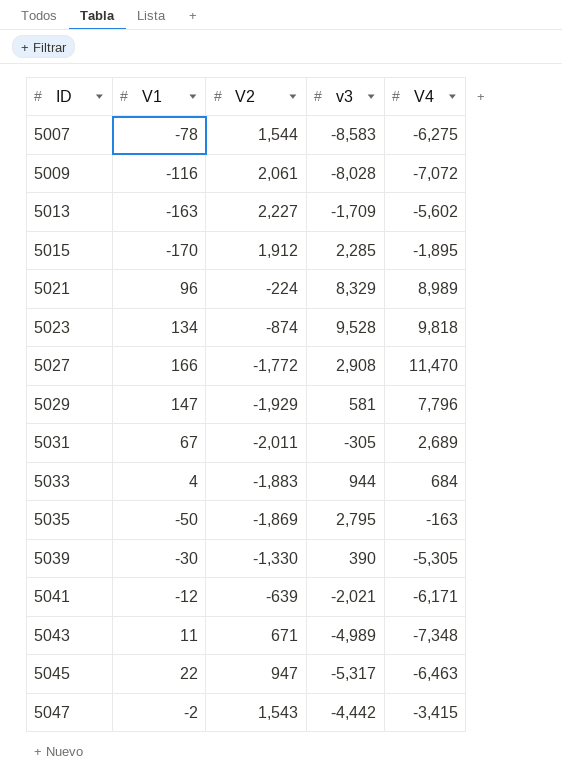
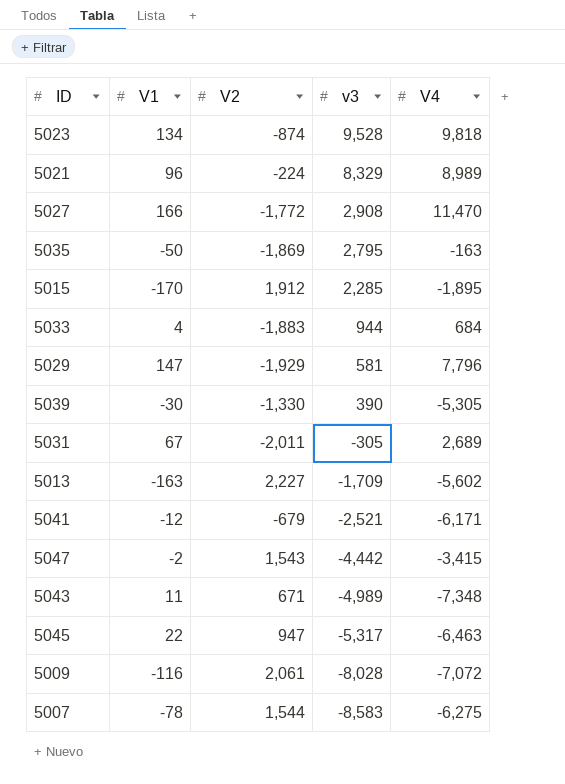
row order: ID ascending -> v3 descending
5041 | V2: -639 -> -679
5041 | v3: -2,021 -> -2,521

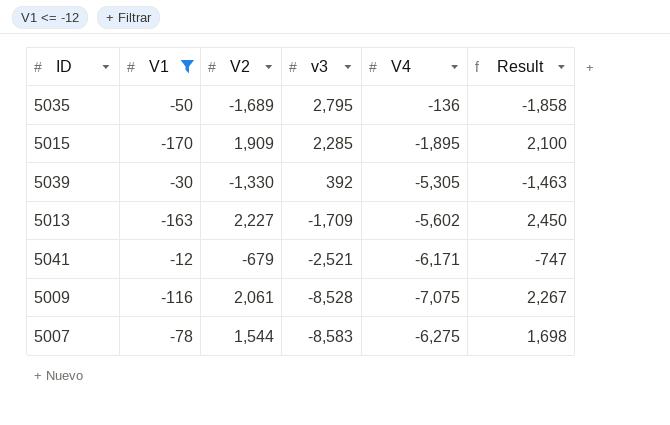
filter: none -> V1 <= -12
column Result | formula: none -> [V2] * 1.1
5035 | V2: -1,869 -> -1,689
5035 | V4: -163 -> -136
5015 | V2: 1,912 -> 1,909
5039 | v3: 390 -> 392
5009 | v3: -8,028 -> -8,528
5009 | V4: -7,072 -> -7,075

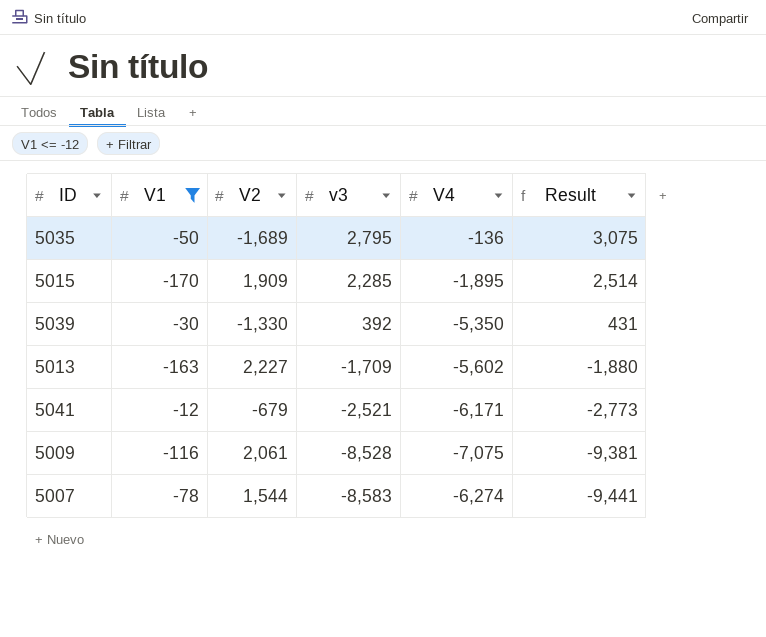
column Result | formula: [V2] * 1.1 -> [v3] * 1.1
5039 | V4: -5,305 -> -5,350
5007 | V4: -6,275 -> -6,274

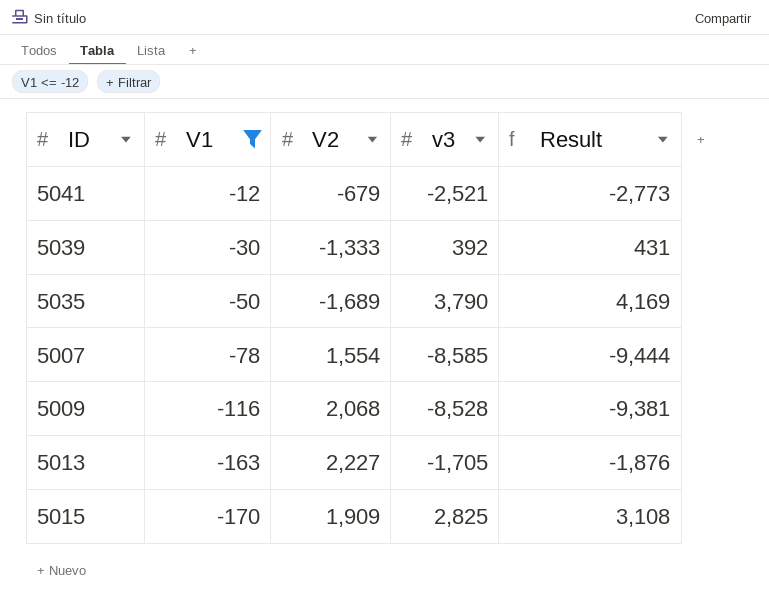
row order: v3 descending -> V1 descending
column V4 | position: 5 -> none
5039 | V2: -1,330 -> -1,333
5035 | v3: 2,795 -> 3,790
5035 | Result: 3,075 -> 4,169
5007 | V2: 1,544 -> 1,554
5007 | v3: -8,583 -> -8,585
5007 | Result: -9,441 -> -9,444
5009 | V2: 2,061 -> 2,068
5013 | v3: -1,709 -> -1,705
5013 | Result: -1,880 -> -1,876
5015 | v3: 2,285 -> 2,825
5015 | Result: 2,514 -> 3,108

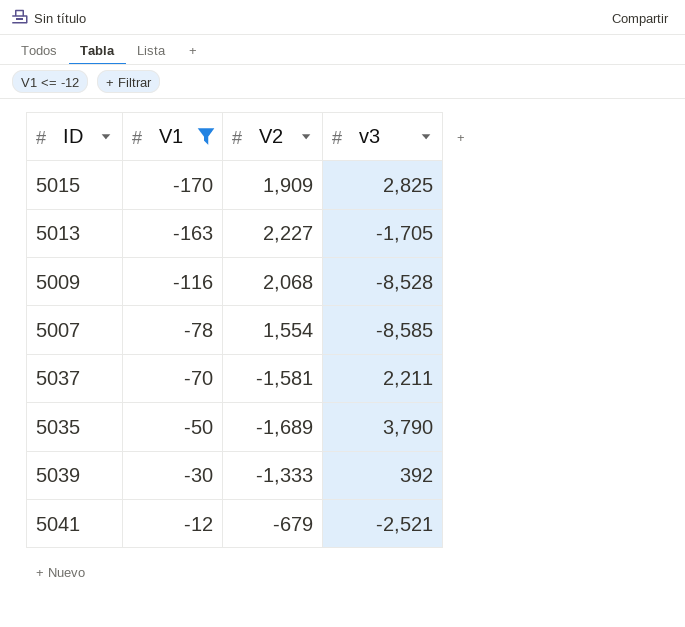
row order: V1 descending -> V1 ascending
column Result | formula: [v3] * 1.1 -> none
row 5037: none -> -70 | -1,581 | 2,211

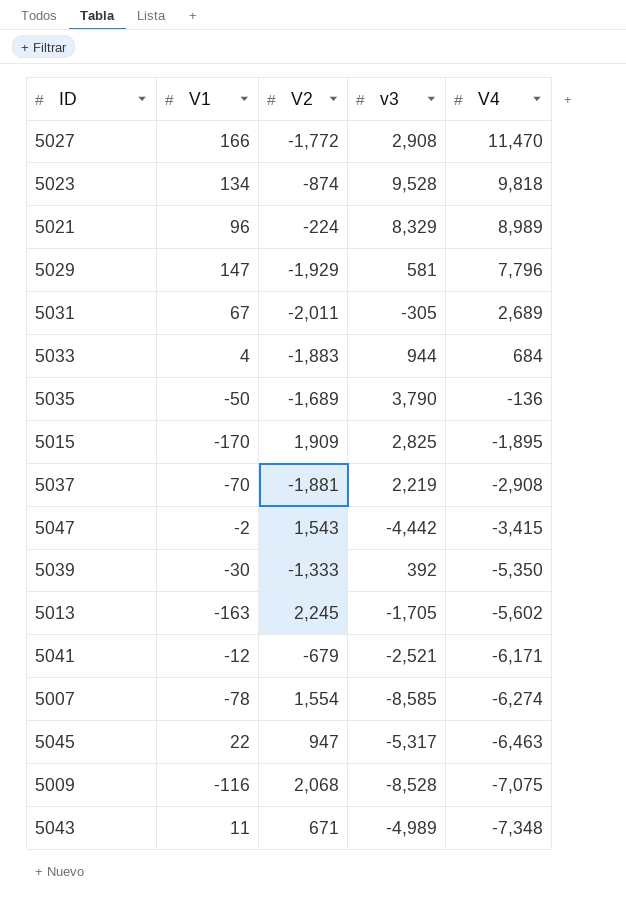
filter: V1 <= -12 -> none
row order: V1 ascending -> V4 descending
column V4 | position: none -> 5
5037 | V2: -1,581 -> -1,881
5037 | v3: 2,211 -> 2,219
5013 | V2: 2,227 -> 2,245

